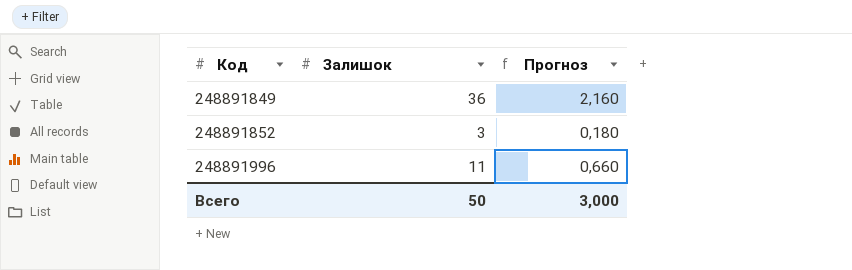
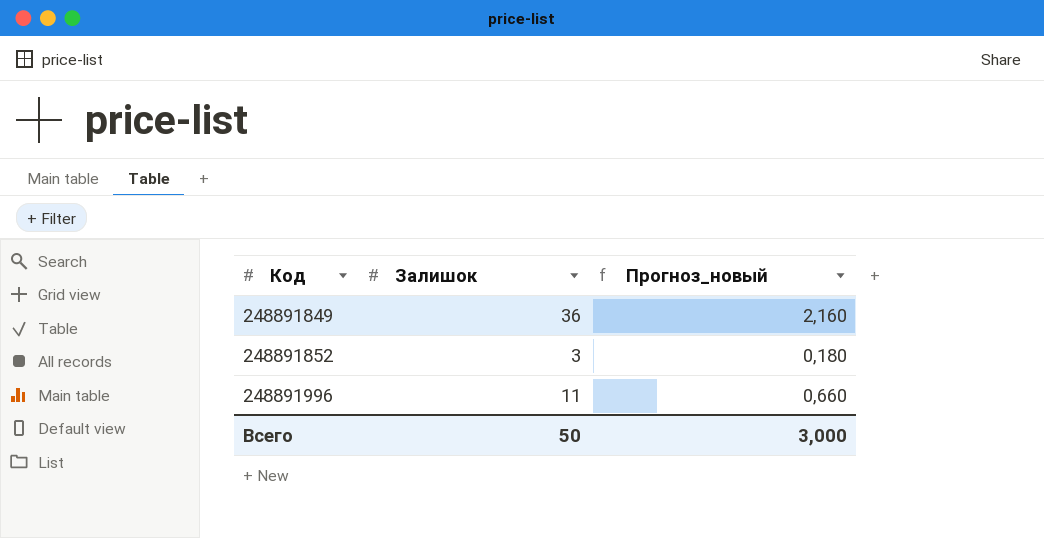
column name: Прогноз -> Прогноз_новый

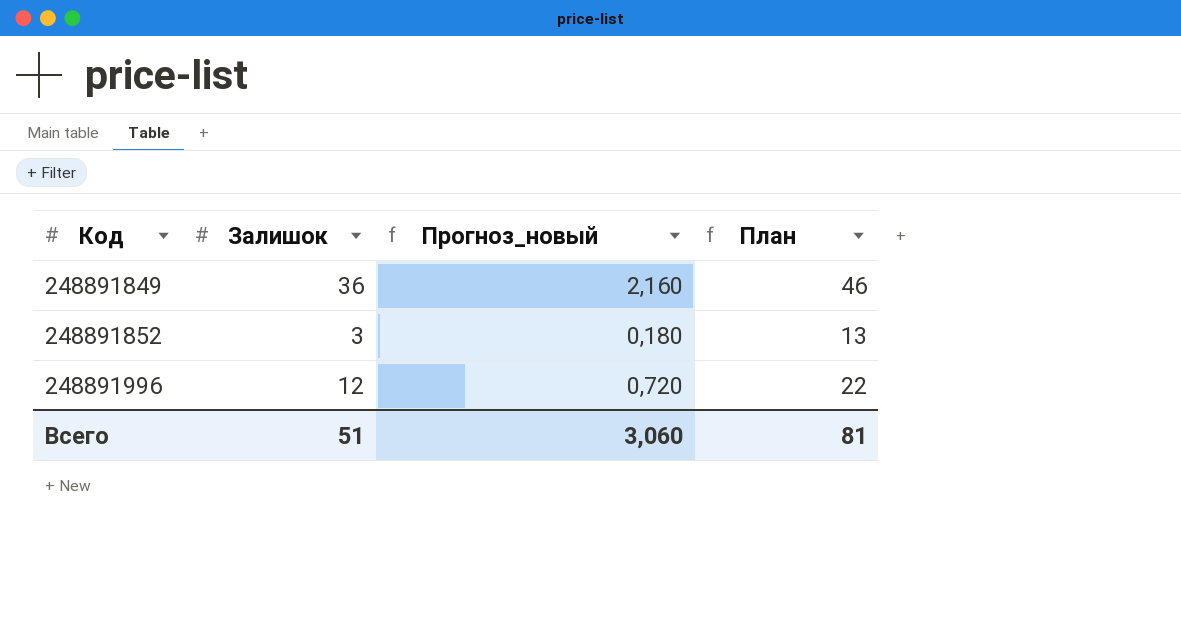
column План | formula: none -> [Залишок] + 10
248891996 | Залишок: 11 -> 12
248891996 | Прогноз_новый: 0,660 -> 0,720
Всего | Залишок: 50 -> 51
Всего | Прогноз_новый: 3,000 -> 3,060

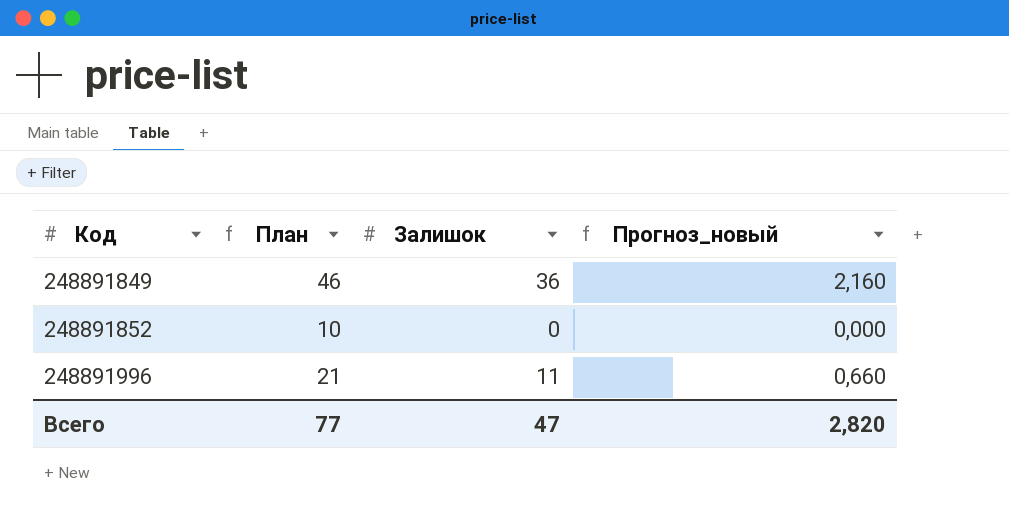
column План | position: 4 -> 2
248891852 | План: 13 -> 10
248891852 | Залишок: 3 -> 0
248891852 | Прогноз_новый: 0,180 -> 0,000
248891996 | План: 22 -> 21
248891996 | Залишок: 12 -> 11
248891996 | Прогноз_новый: 0,720 -> 0,660
Всего | План: 81 -> 77
Всего | Залишок: 51 -> 47
Всего | Прогноз_новый: 3,060 -> 2,820

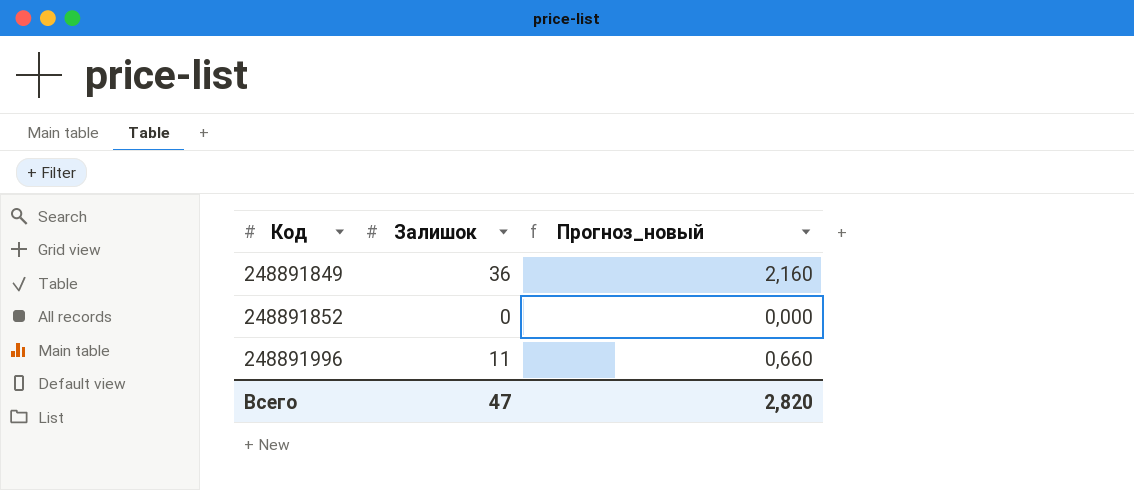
column План | formula: [Залишок] + 10 -> none

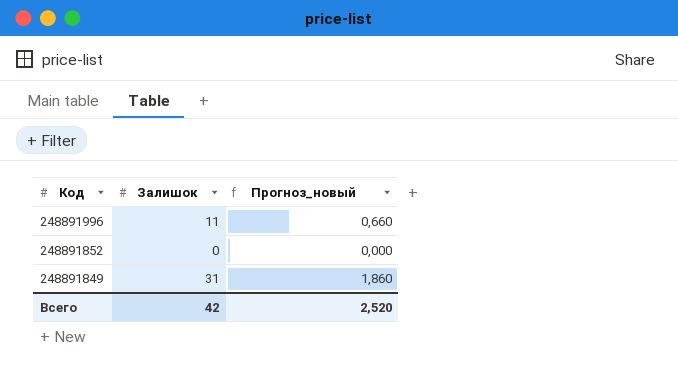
row order: Код ascending -> Код descending
248891849 | Залишок: 36 -> 31
248891849 | Прогноз_новый: 2,160 -> 1,860
Всего | Залишок: 47 -> 42
Всего | Прогноз_новый: 2,820 -> 2,520

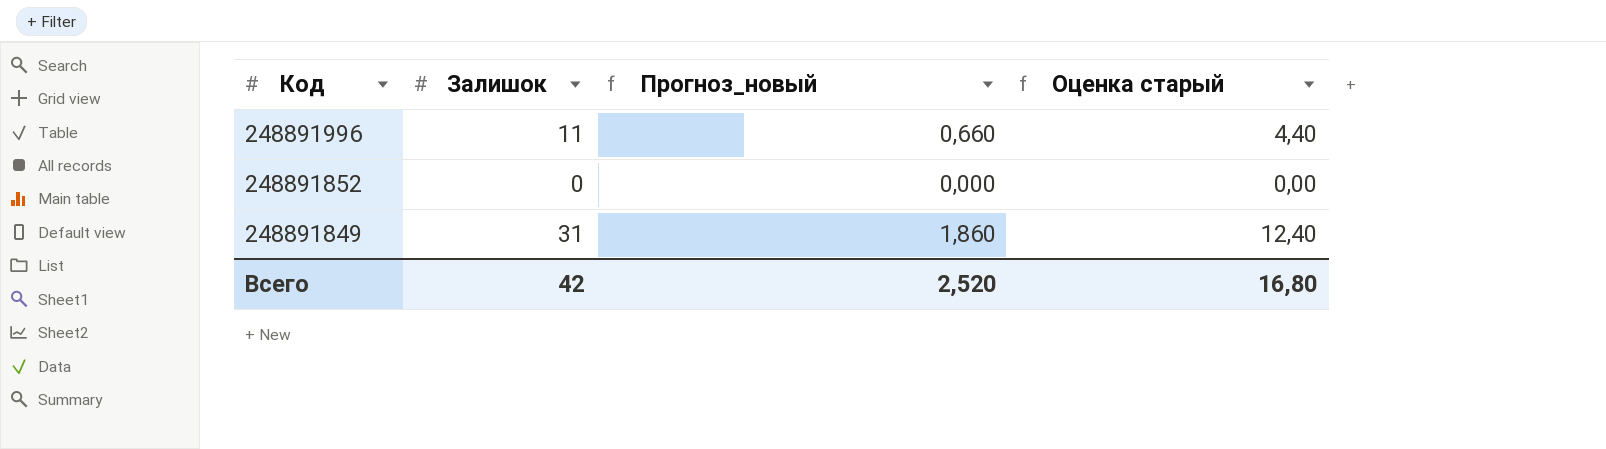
column Оценка старый | formula: none -> [Залишок] * 0,4

